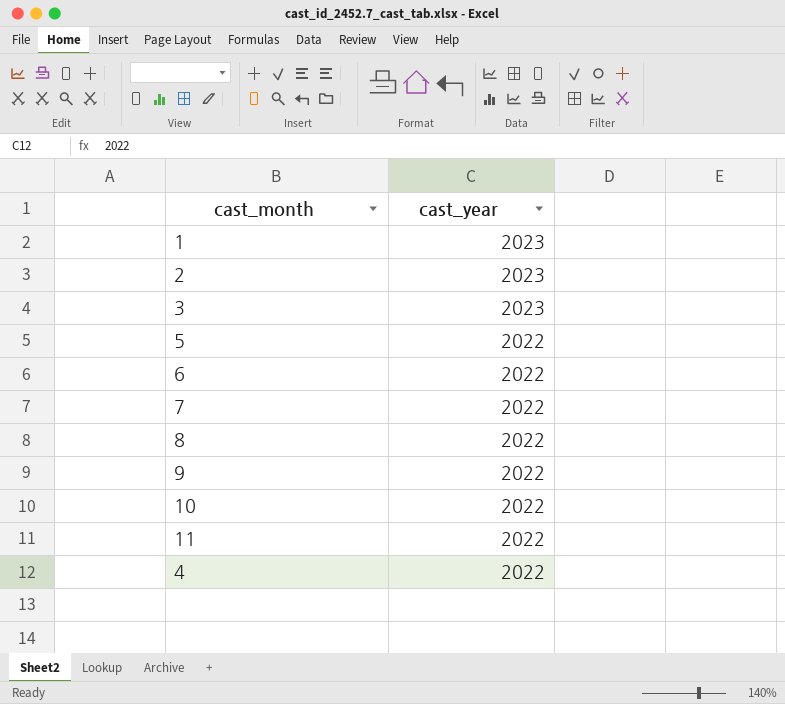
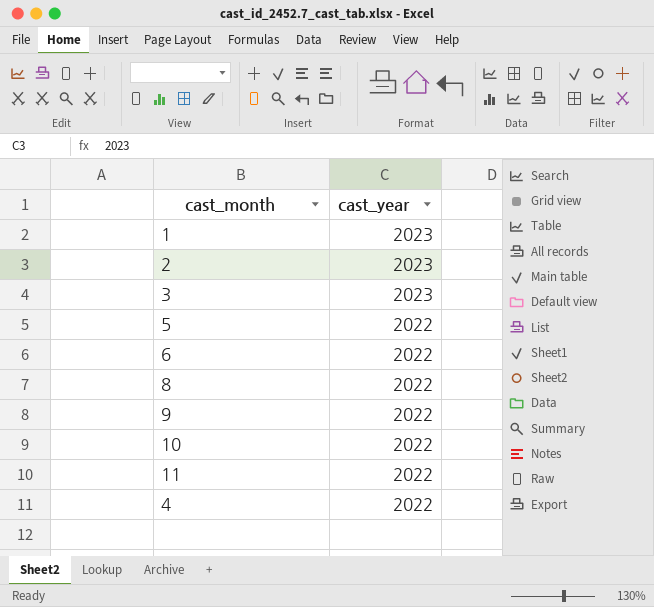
row 7: 2022 -> none

